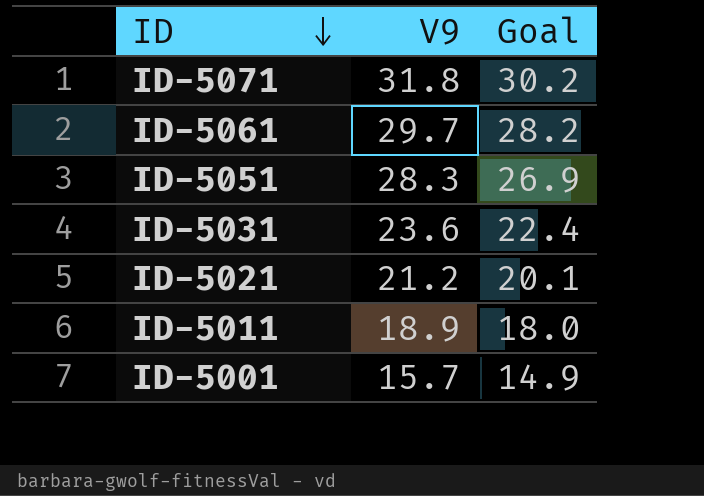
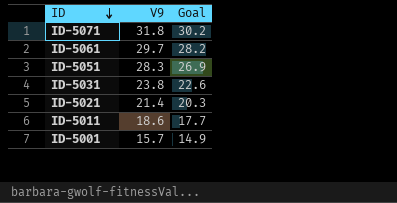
ID-5031 | V9: 23.6 -> 23.8
ID-5031 | Goal: 22.4 -> 22.6
ID-5021 | V9: 21.2 -> 21.4
ID-5021 | Goal: 20.1 -> 20.3
ID-5011 | V9: 18.9 -> 18.6
ID-5011 | Goal: 18.0 -> 17.7

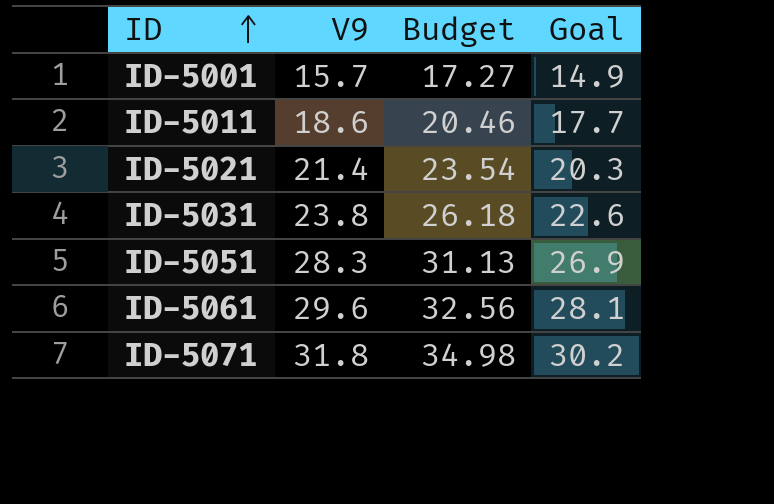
row order: ID descending -> ID ascending
column Budget | formula: none -> [V9] * 1.1
ID-5061 | V9: 29.7 -> 29.6
ID-5061 | Goal: 28.2 -> 28.1

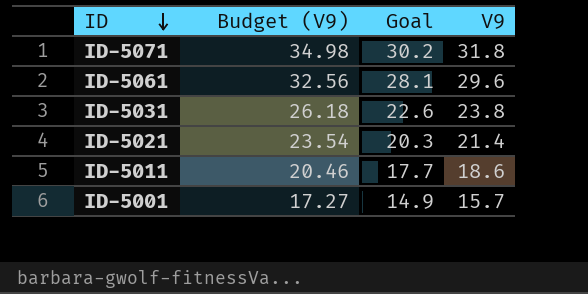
row order: ID ascending -> ID descending
column name: Budget -> Budget (V9)
column V9 | position: 2 -> 4
row ID-5051: 28.3 | 31.13 | 26.9 -> none

